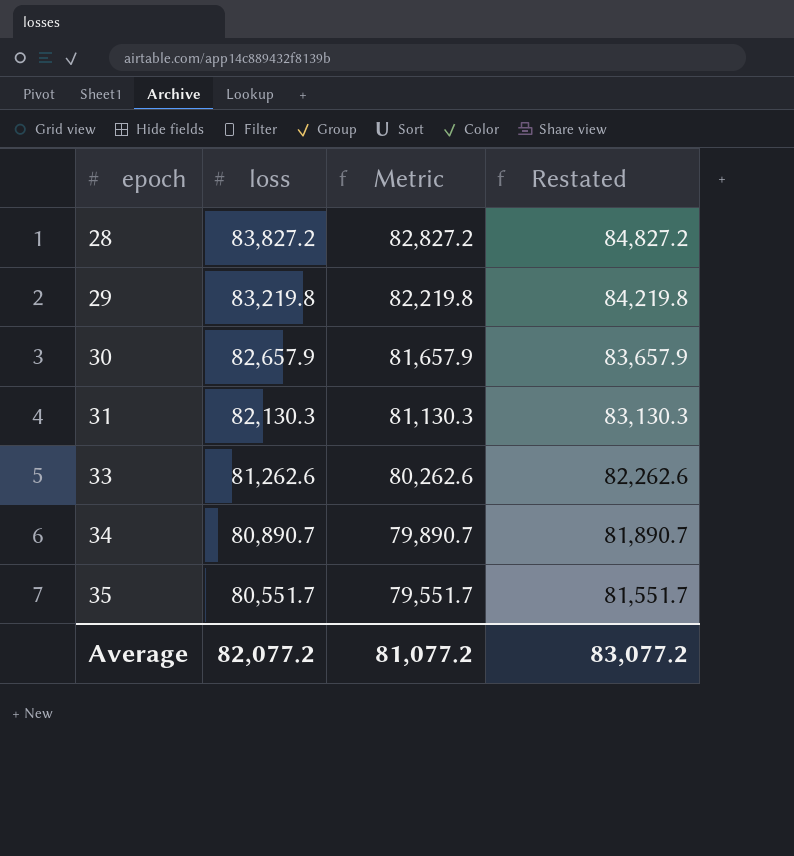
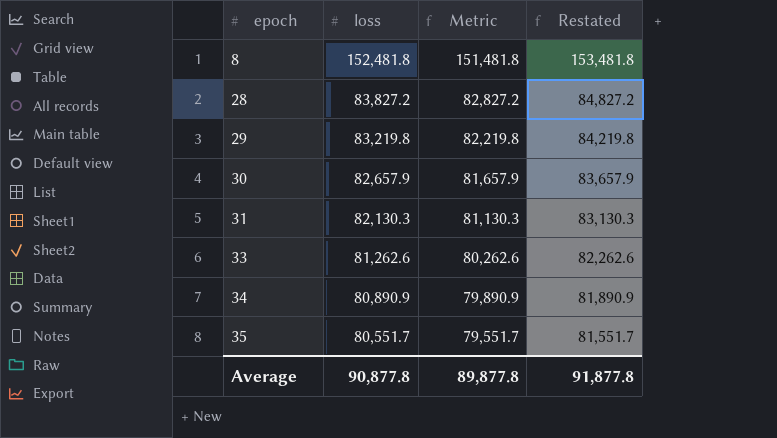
row 8: none -> 152,481.8 | 151,481.8 | 153,481.8
34 | loss: 80,890.7 -> 80,890.9
34 | Metric: 79,890.7 -> 79,890.9
34 | Restated: 81,890.7 -> 81,890.9
Average | loss: 82,077.2 -> 90,877.8
Average | Metric: 81,077.2 -> 89,877.8
Average | Restated: 83,077.2 -> 91,877.8

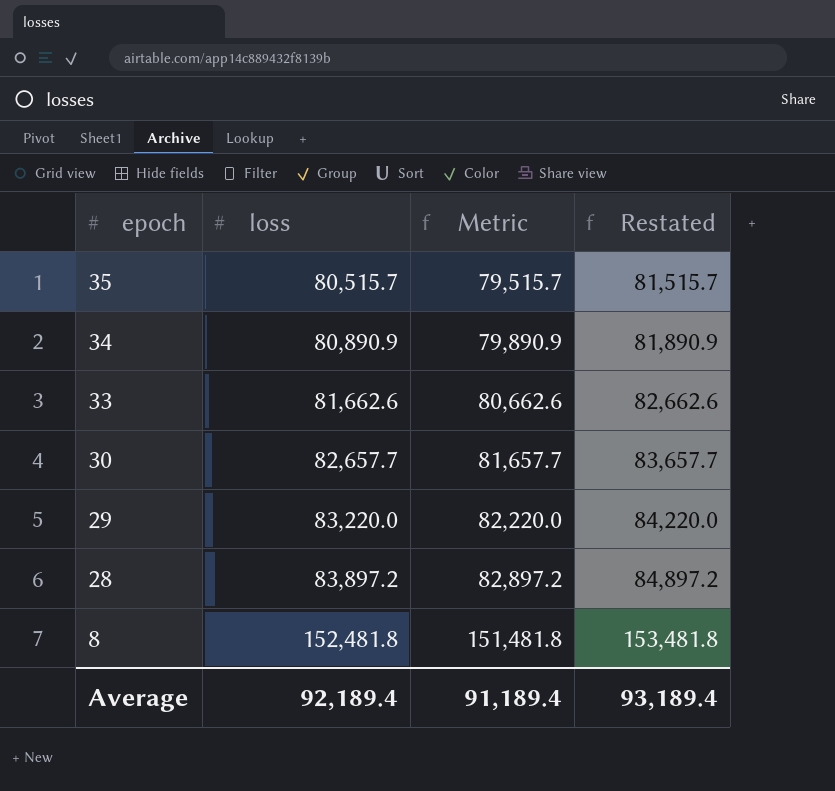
row order: epoch ascending -> epoch descending
row 31: 82,130.3 | 81,130.3 | 83,130.3 -> none
35 | loss: 80,551.7 -> 80,515.7
35 | Metric: 79,551.7 -> 79,515.7
35 | Restated: 81,551.7 -> 81,515.7
33 | loss: 81,262.6 -> 81,662.6
33 | Metric: 80,262.6 -> 80,662.6
33 | Restated: 82,262.6 -> 82,662.6
30 | loss: 82,657.9 -> 82,657.7
30 | Metric: 81,657.9 -> 81,657.7
30 | Restated: 83,657.9 -> 83,657.7
29 | loss: 83,219.8 -> 83,220.0
29 | Metric: 82,219.8 -> 82,220.0
29 | Restated: 84,219.8 -> 84,220.0
28 | loss: 83,827.2 -> 83,897.2
28 | Metric: 82,827.2 -> 82,897.2
28 | Restated: 84,827.2 -> 84,897.2
Average | loss: 90,877.8 -> 92,189.4
Average | Metric: 89,877.8 -> 91,189.4
Average | Restated: 91,877.8 -> 93,189.4

